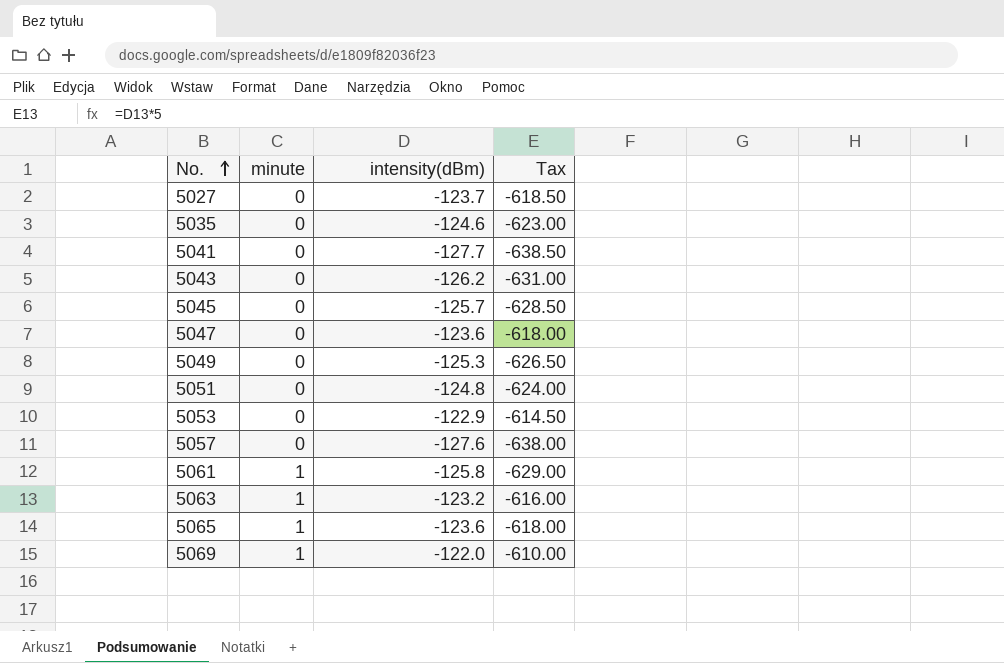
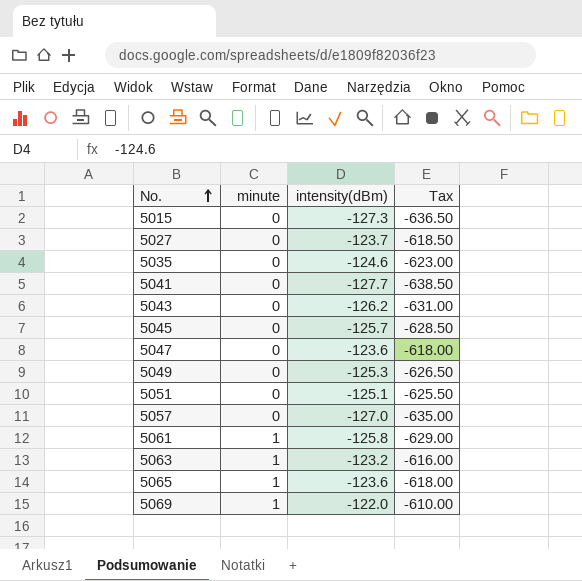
row 5053: 0 | -122.9 | -614.50 -> none
row 5015: none -> 0 | -127.3 | -636.50
5051 | intensity(dBm): -124.8 -> -125.1
5051 | Tax: -624.00 -> -625.50
5057 | intensity(dBm): -127.6 -> -127.0
5057 | Tax: -638.00 -> -635.00

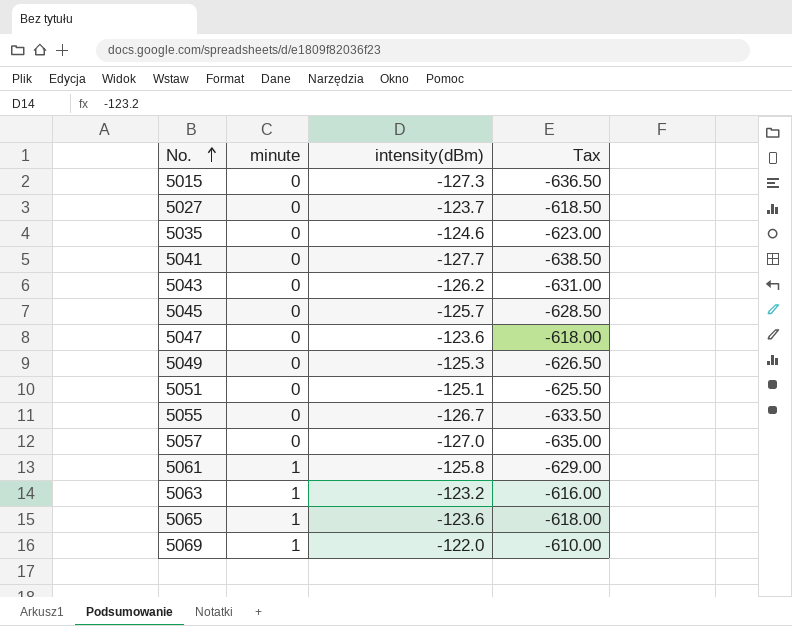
row 5055: none -> 0 | -126.7 | -633.50

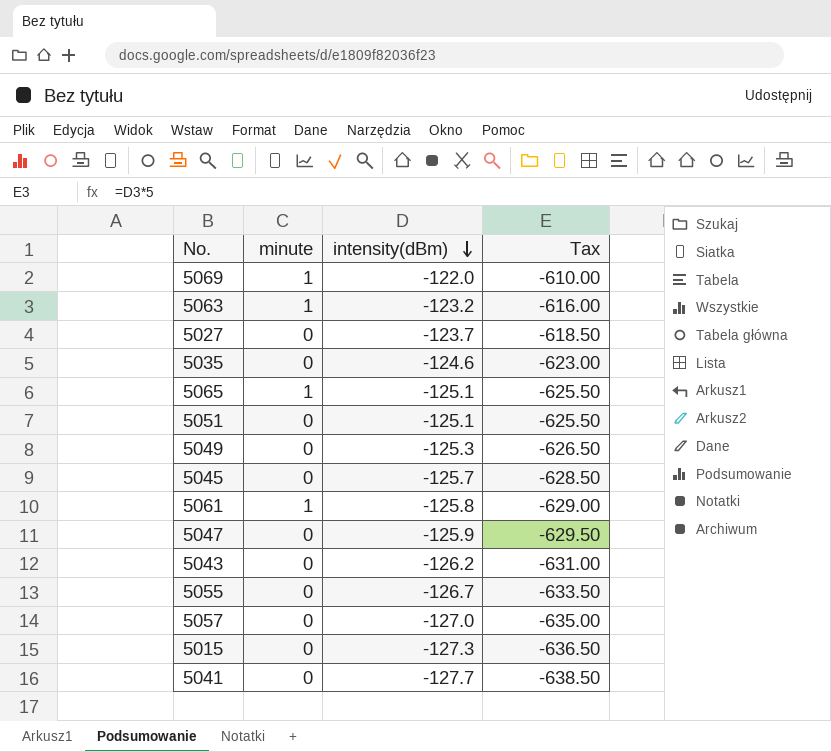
row order: No. ascending -> intensity(dBm) descending
5065 | intensity(dBm): -123.6 -> -125.1
5065 | Tax: -618.00 -> -625.50
5047 | intensity(dBm): -123.6 -> -125.9
5047 | Tax: -618.00 -> -629.50

